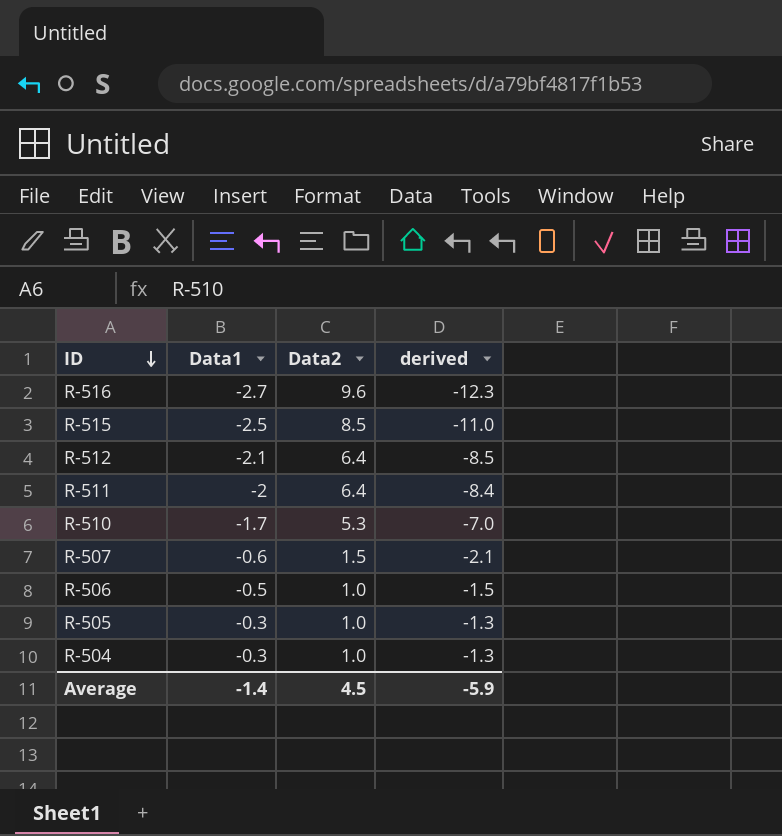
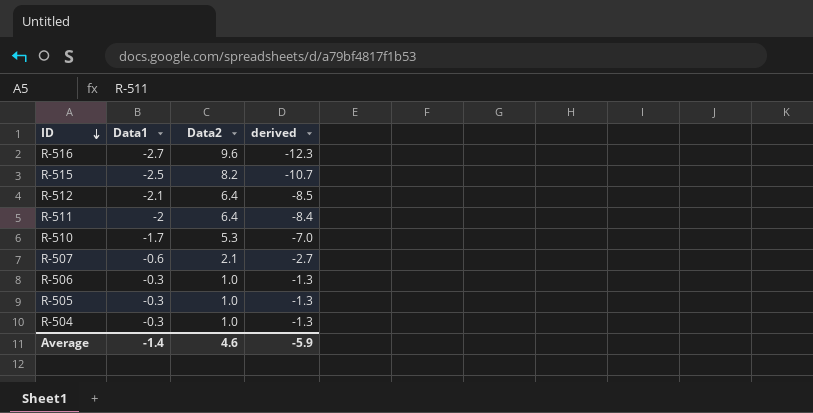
R-515 | Data2: 8.5 -> 8.2
R-515 | derived: -11.0 -> -10.7
R-507 | Data2: 1.5 -> 2.1
R-507 | derived: -2.1 -> -2.7
R-506 | Data1: -0.5 -> -0.3
R-506 | derived: -1.5 -> -1.3
Average | Data2: 4.5 -> 4.6

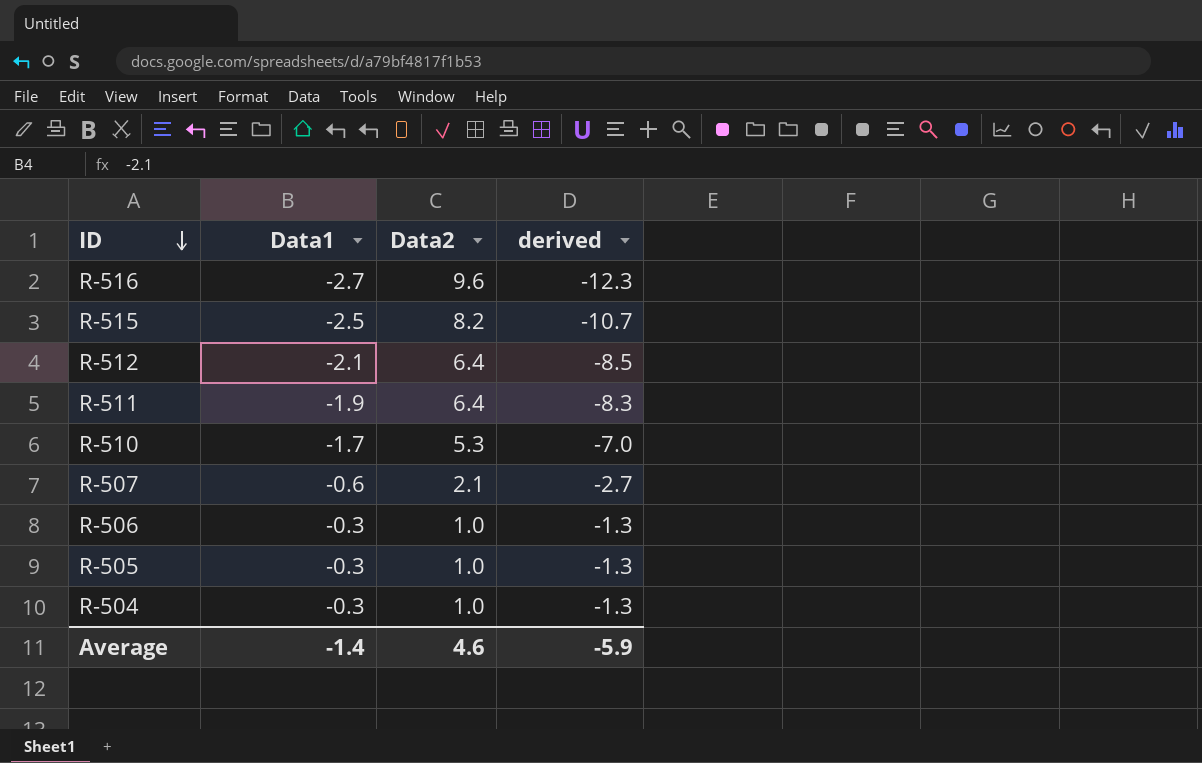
R-511 | Data1: -2 -> -1.9
R-511 | derived: -8.4 -> -8.3

